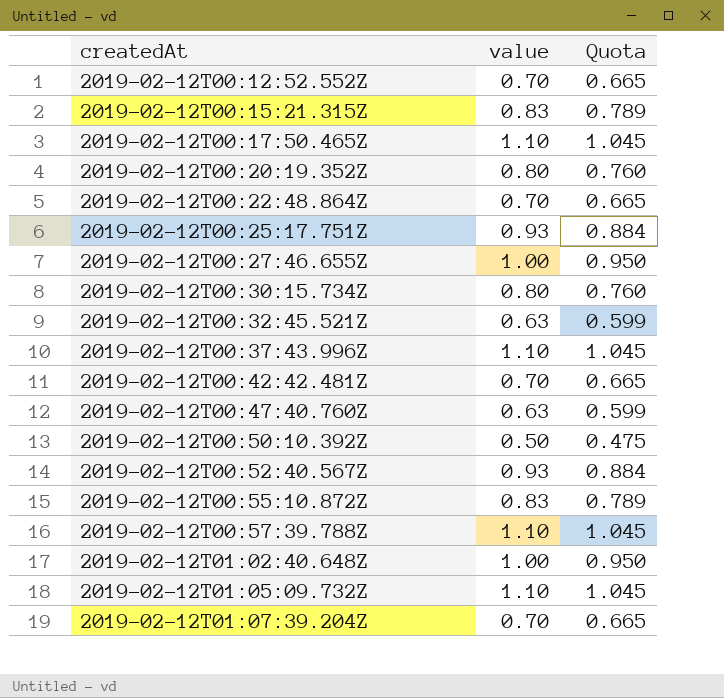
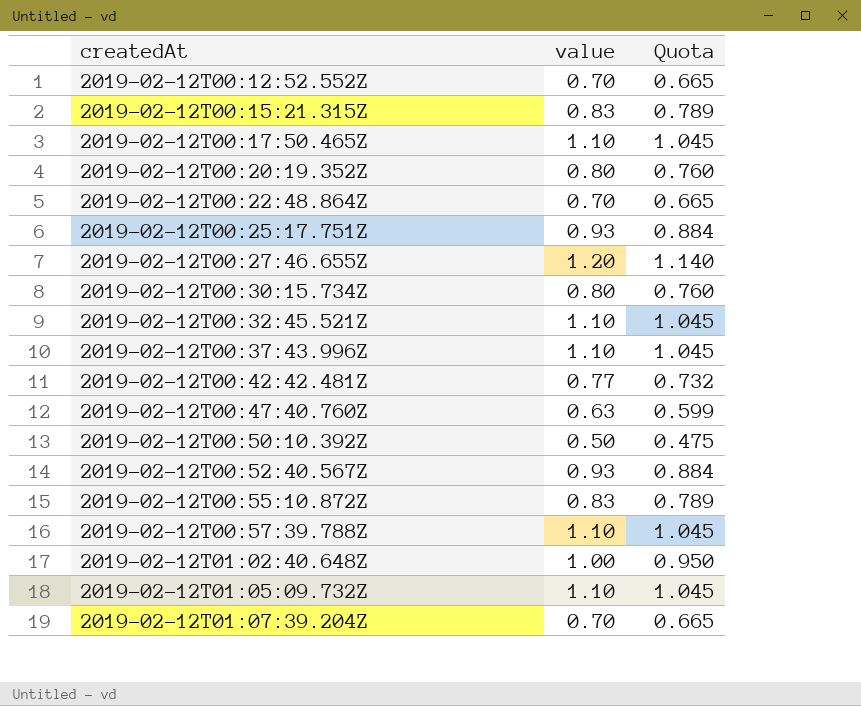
2019-02-12T00:27:46.655Z | value: 1.00 -> 1.20
2019-02-12T00:27:46.655Z | Quota: 0.950 -> 1.140
2019-02-12T00:32:45.521Z | value: 0.63 -> 1.10
2019-02-12T00:32:45.521Z | Quota: 0.599 -> 1.045
2019-02-12T00:42:42.481Z | value: 0.70 -> 0.77
2019-02-12T00:42:42.481Z | Quota: 0.665 -> 0.732

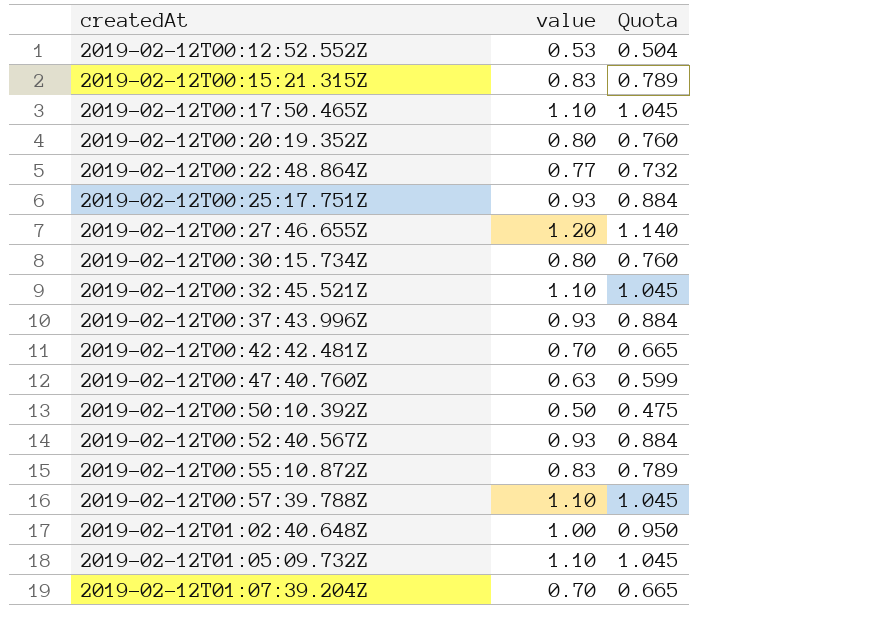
2019-02-12T00:12:52.552Z | value: 0.70 -> 0.53
2019-02-12T00:12:52.552Z | Quota: 0.665 -> 0.504
2019-02-12T00:22:48.864Z | value: 0.70 -> 0.77
2019-02-12T00:22:48.864Z | Quota: 0.665 -> 0.732
2019-02-12T00:37:43.996Z | value: 1.10 -> 0.93
2019-02-12T00:37:43.996Z | Quota: 1.045 -> 0.884
2019-02-12T00:42:42.481Z | value: 0.77 -> 0.70
2019-02-12T00:42:42.481Z | Quota: 0.732 -> 0.665

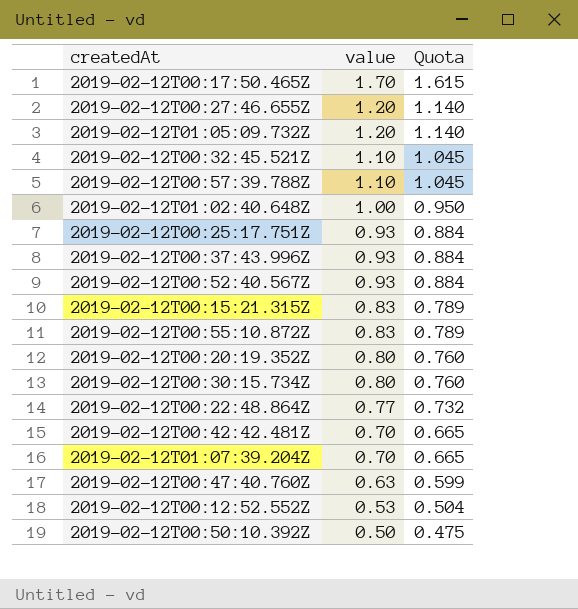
row order: createdAt ascending -> value descending
2019-02-12T00:17:50.465Z | value: 1.10 -> 1.70
2019-02-12T00:17:50.465Z | Quota: 1.045 -> 1.615
2019-02-12T01:05:09.732Z | value: 1.10 -> 1.20
2019-02-12T01:05:09.732Z | Quota: 1.045 -> 1.140

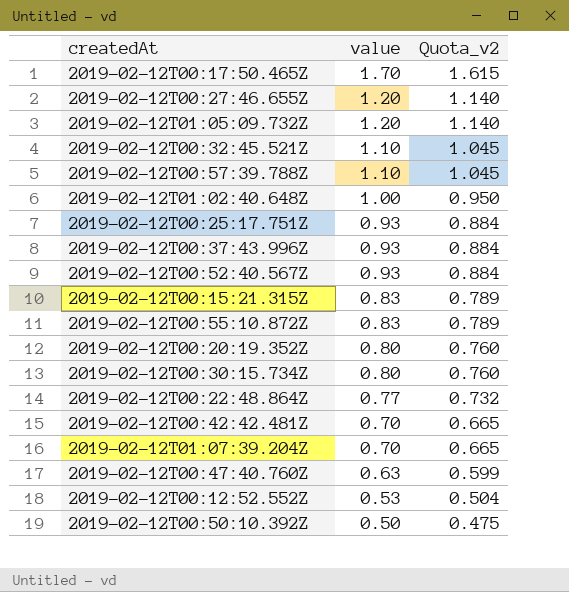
column name: Quota -> Quota_v2

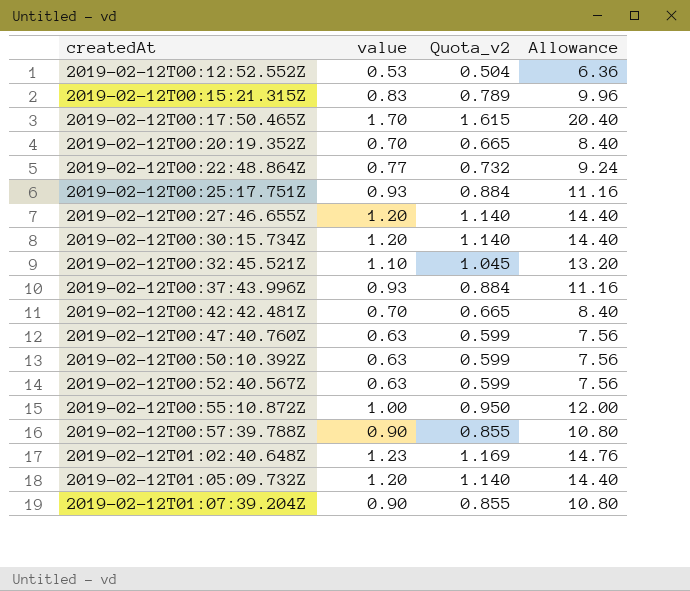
row order: value descending -> createdAt ascending
column Allowance | formula: none -> [value] * 12
2019-02-12T00:20:19.352Z | value: 0.80 -> 0.70
2019-02-12T00:20:19.352Z | Quota_v2: 0.760 -> 0.665
2019-02-12T00:30:15.734Z | value: 0.80 -> 1.20
2019-02-12T00:30:15.734Z | Quota_v2: 0.760 -> 1.140
2019-02-12T00:50:10.392Z | value: 0.50 -> 0.63
2019-02-12T00:50:10.392Z | Quota_v2: 0.475 -> 0.599
2019-02-12T00:52:40.567Z | value: 0.93 -> 0.63
2019-02-12T00:52:40.567Z | Quota_v2: 0.884 -> 0.599
2019-02-12T00:55:10.872Z | value: 0.83 -> 1.00
2019-02-12T00:55:10.872Z | Quota_v2: 0.789 -> 0.950
2019-02-12T00:57:39.788Z | value: 1.10 -> 0.90
2019-02-12T00:57:39.788Z | Quota_v2: 1.045 -> 0.855
2019-02-12T01:02:40.648Z | value: 1.00 -> 1.23
2019-02-12T01:02:40.648Z | Quota_v2: 0.950 -> 1.169
2019-02-12T01:07:39.204Z | value: 0.70 -> 0.90
2019-02-12T01:07:39.204Z | Quota_v2: 0.665 -> 0.855

